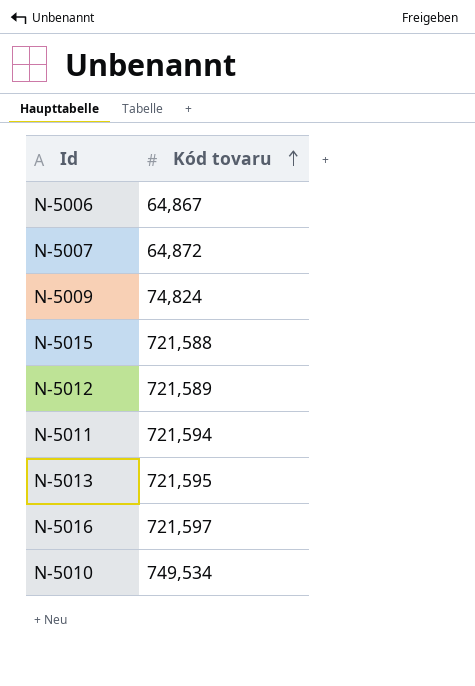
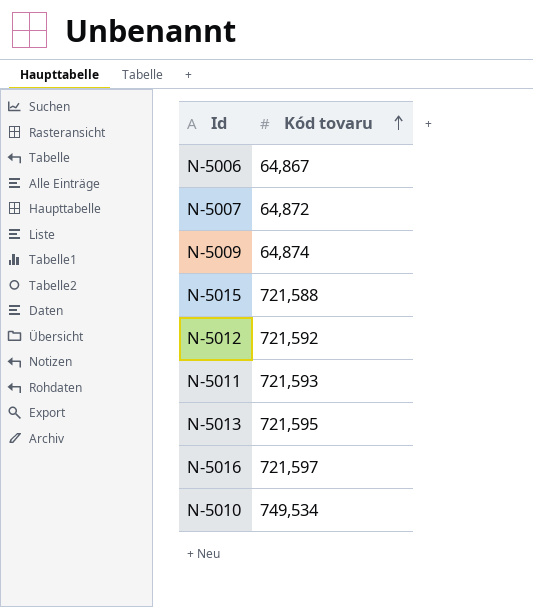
N-5009 | Kód tovaru: 74,824 -> 64,874
N-5012 | Kód tovaru: 721,589 -> 721,592
N-5011 | Kód tovaru: 721,594 -> 721,593

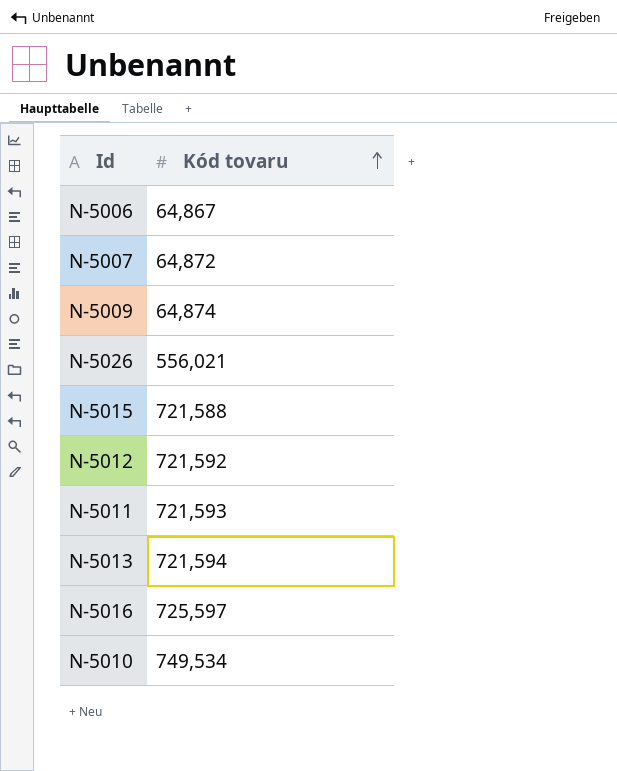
row N-5026: none -> 556,021
N-5013 | Kód tovaru: 721,595 -> 721,594
N-5016 | Kód tovaru: 721,597 -> 725,597

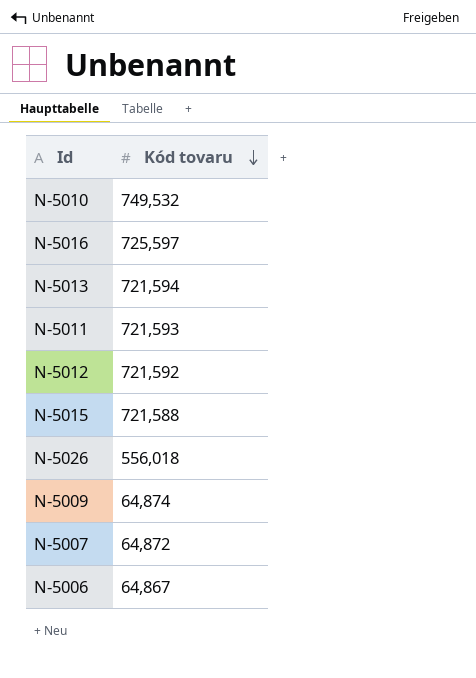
row order: Kód tovaru ascending -> Kód tovaru descending
N-5010 | Kód tovaru: 749,534 -> 749,532
N-5026 | Kód tovaru: 556,021 -> 556,018

